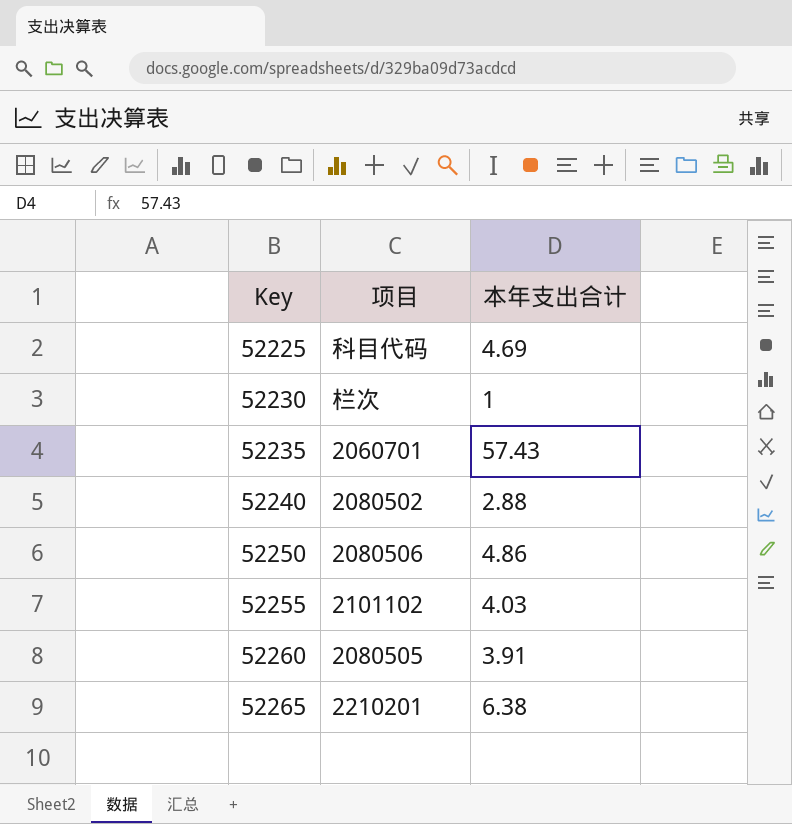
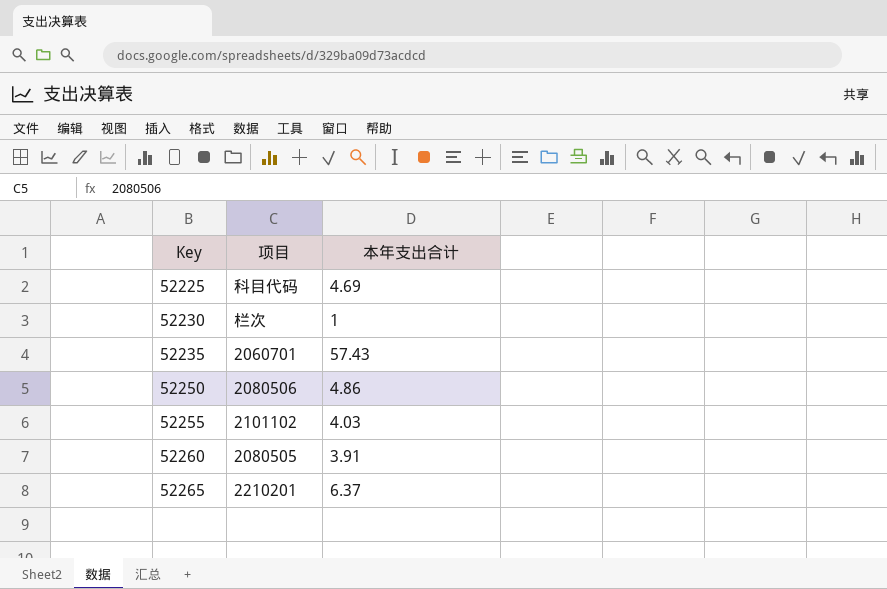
row 52240: 2080502 | 2.88 -> none
52265 | 本年支出合计: 6.38 -> 6.37

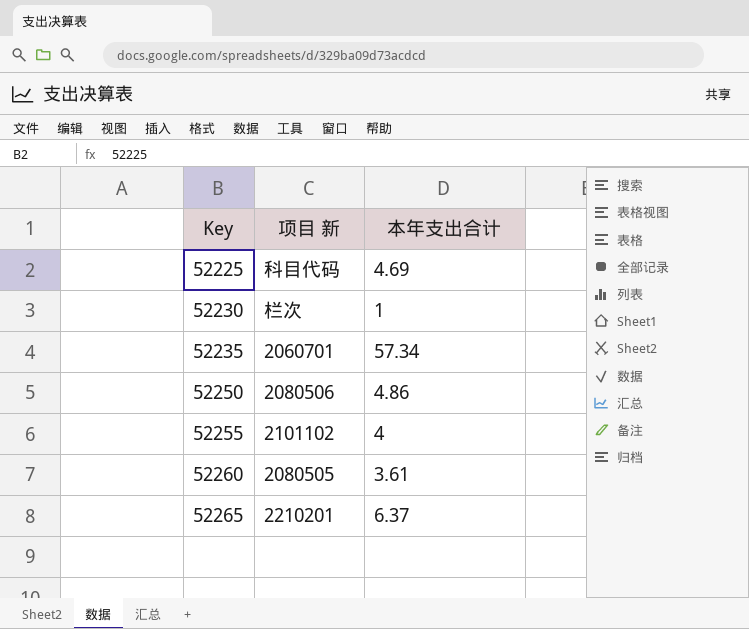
column name: 项目 -> 项目 新
52235 | 本年支出合计: 57.43 -> 57.34
52255 | 本年支出合计: 4.03 -> 4
52260 | 本年支出合计: 3.91 -> 3.61

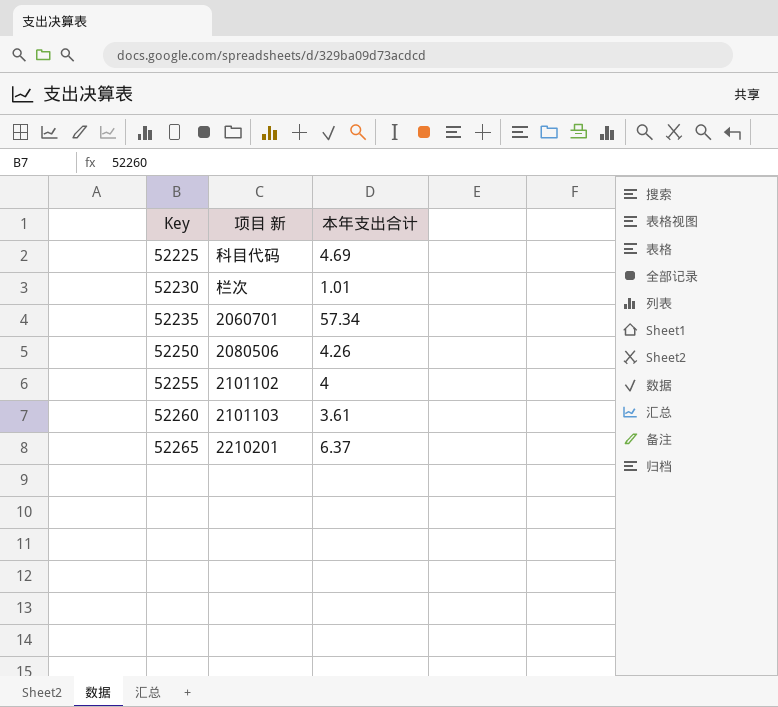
52230 | 本年支出合计: 1 -> 1.01
52250 | 本年支出合计: 4.86 -> 4.26
52260 | 项目 新: 2080505 -> 2101103

